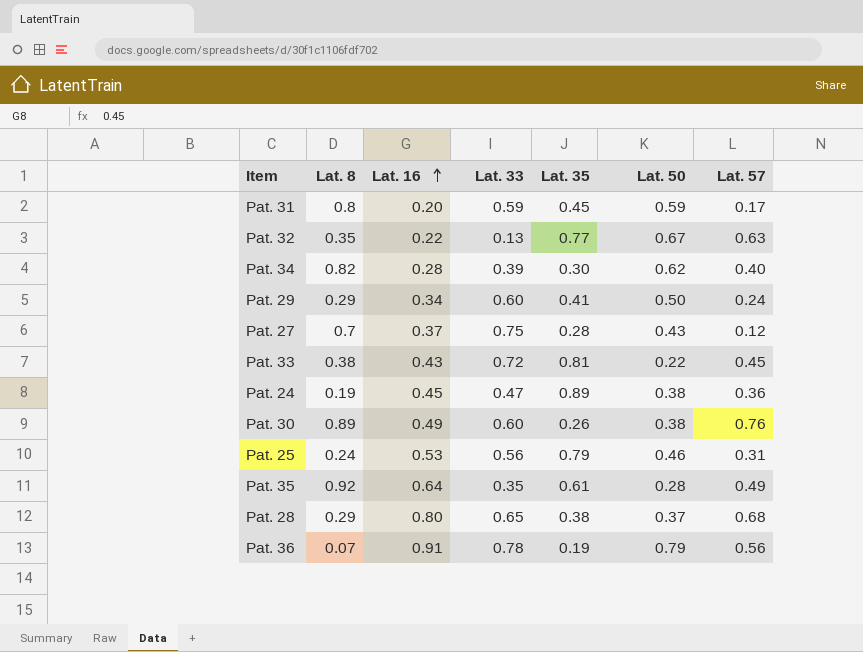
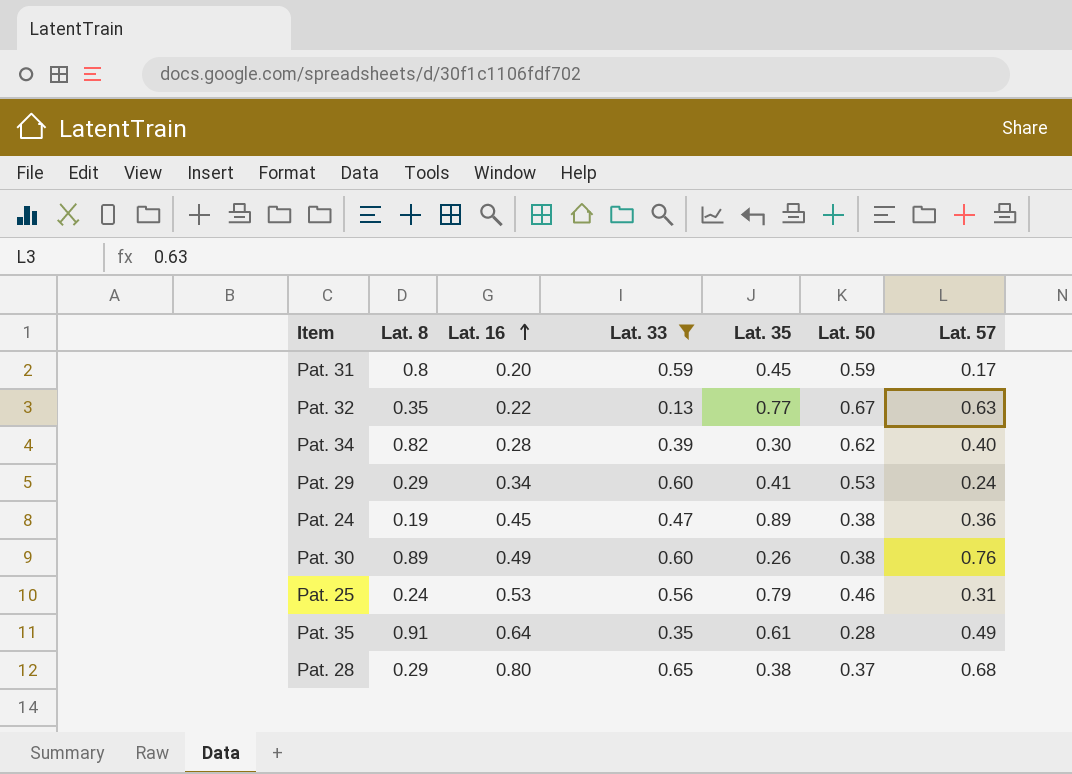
filter: none -> Lat. 33 <= 0.65
Pat. 29 | Lat. 50: 0.50 -> 0.53
Pat. 35 | Lat. 8: 0.92 -> 0.91

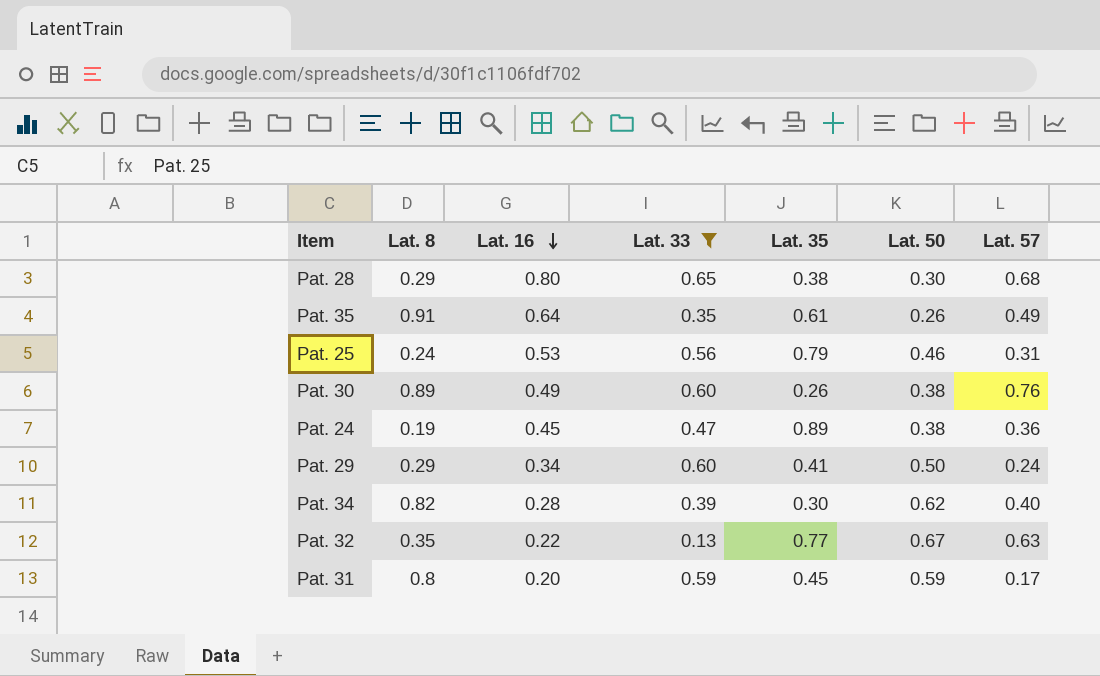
row order: Lat. 16 ascending -> Lat. 16 descending
Pat. 28 | Lat. 50: 0.37 -> 0.30
Pat. 35 | Lat. 50: 0.28 -> 0.26
Pat. 29 | Lat. 50: 0.53 -> 0.50

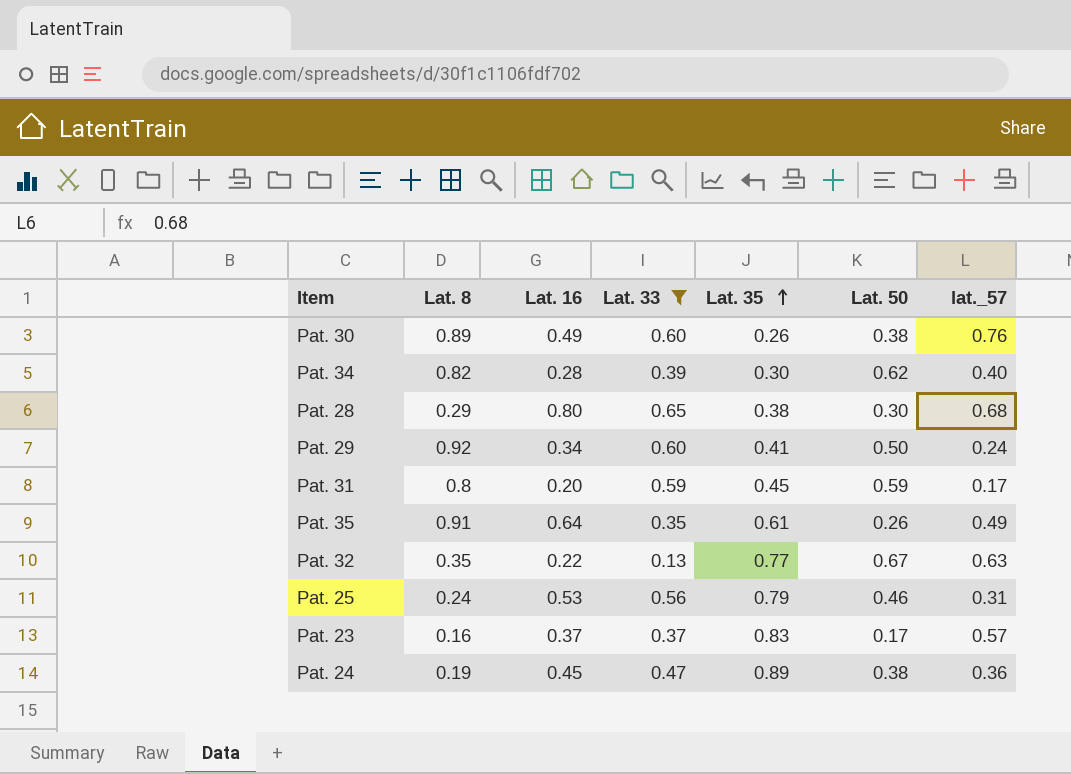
row order: Lat. 16 descending -> Lat. 35 ascending
column name: Lat. 57 -> lat._57
Pat. 29 | Lat. 8: 0.29 -> 0.92
row Pat. 23: none -> 0.16 | 0.37 | 0.37 | 0.83 | 0.17 | 0.57

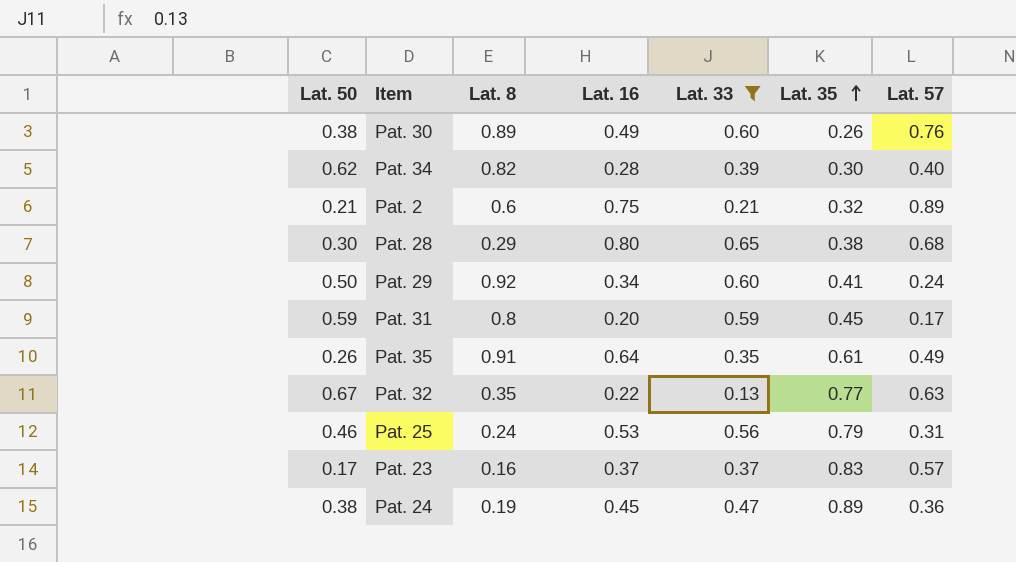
column Lat. 50 | position: 6 -> 1
column name: lat._57 -> Lat. 57
row Pat. 2: none -> 0.21 | 0.6 | 0.75 | 0.21 | 0.32 | 0.89

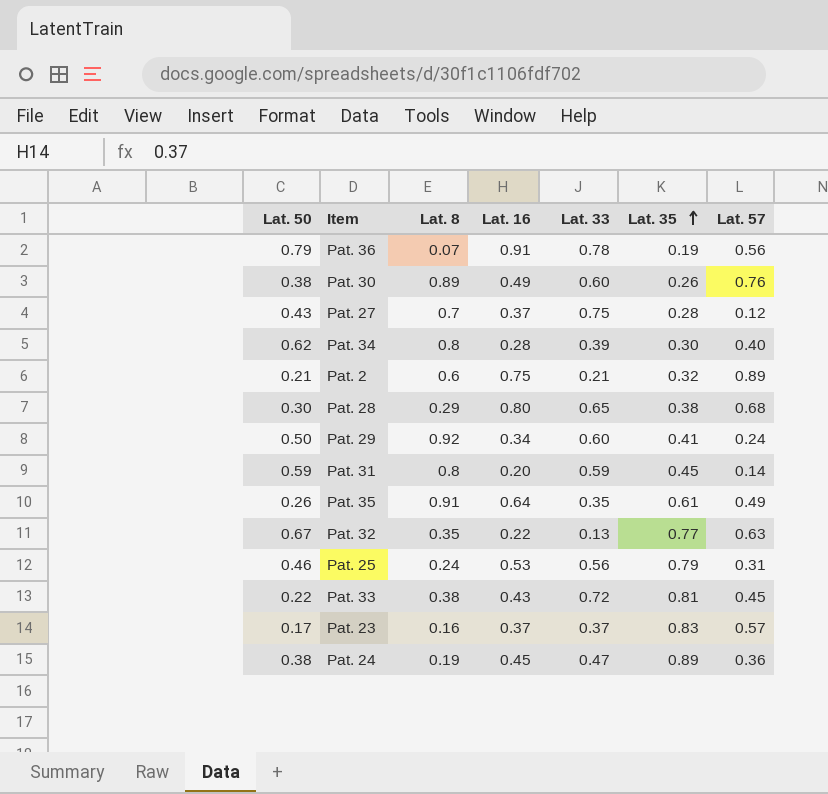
filter: Lat. 33 <= 0.65 -> none
Pat. 34 | Lat. 8: 0.82 -> 0.8
Pat. 31 | Lat. 57: 0.17 -> 0.14

